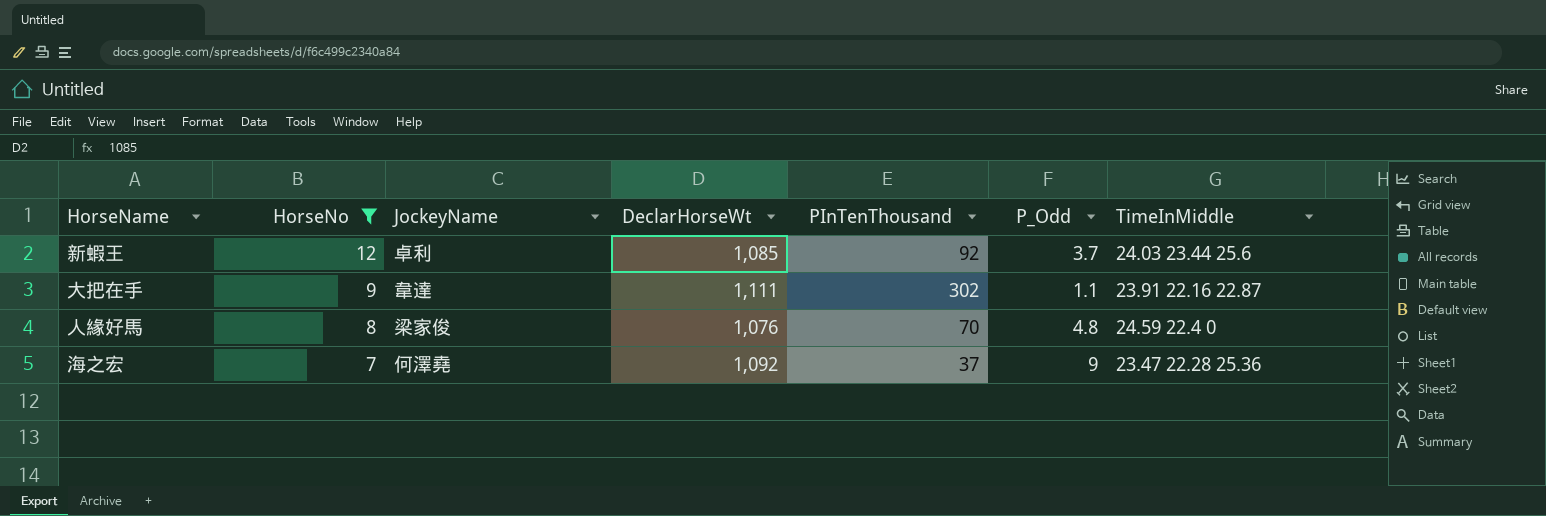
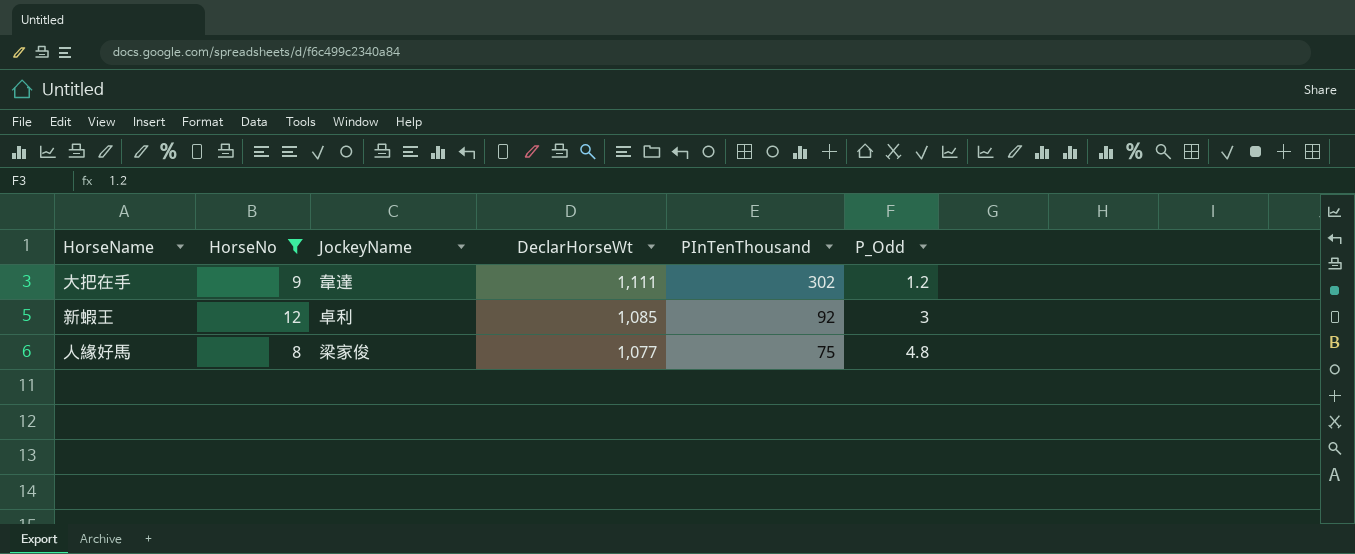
row order: HorseNo descending -> DeclarHorseWt descending
column TimeInMiddle | position: 7 -> none
row 海之宏: 7 | 何澤堯 | 1,092 | 37 | 9 | 23.47 22.28 25.36 -> none
大把在手 | P_Odd: 1.1 -> 1.2
新蝦王 | P_Odd: 3.7 -> 3
人緣好馬 | DeclarHorseWt: 1,076 -> 1,077
人緣好馬 | PInTenThousand: 70 -> 75

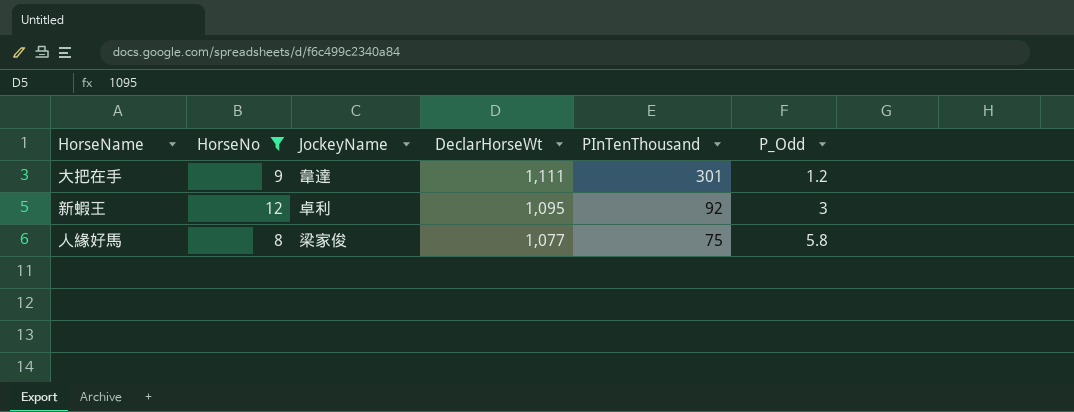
大把在手 | PInTenThousand: 302 -> 301
新蝦王 | DeclarHorseWt: 1,085 -> 1,095
人緣好馬 | P_Odd: 4.8 -> 5.8

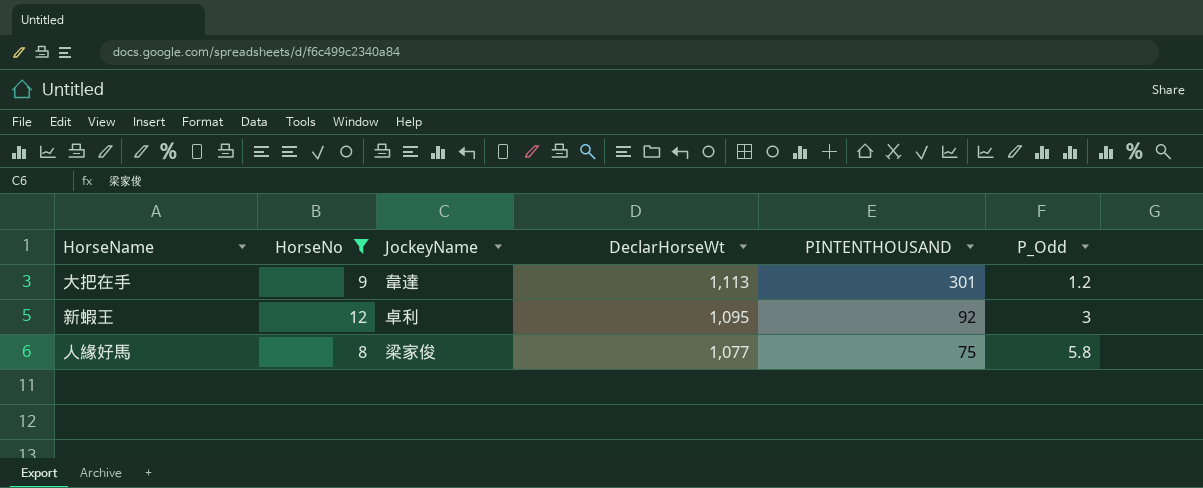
column name: PInTenThousand -> PINTENTHOUSAND
大把在手 | DeclarHorseWt: 1,111 -> 1,113

